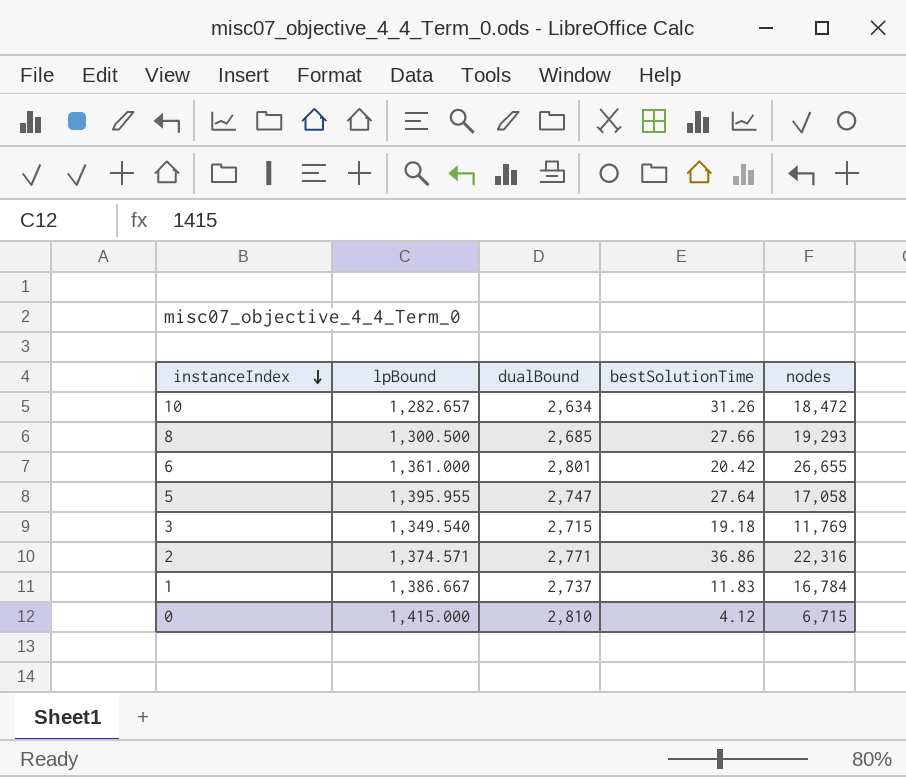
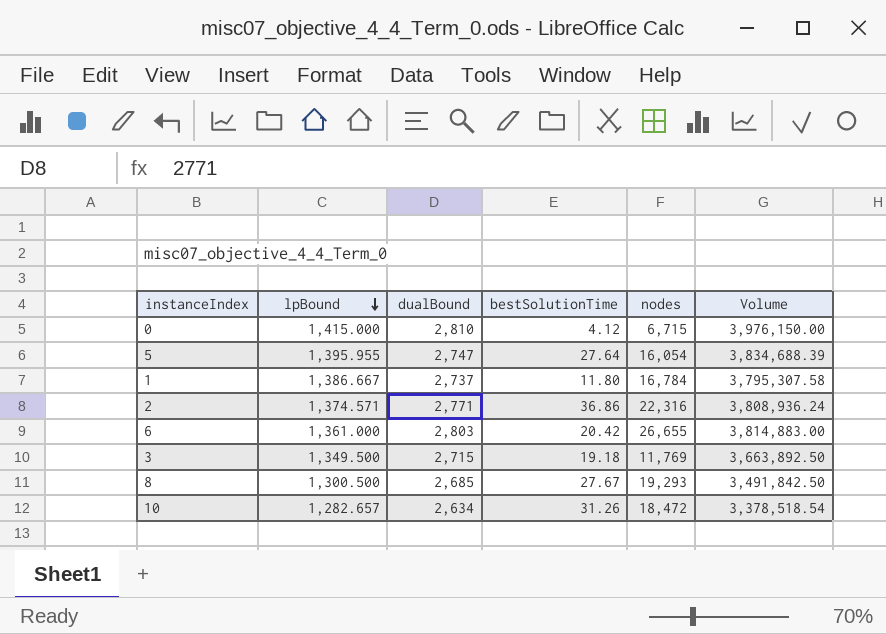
row order: instanceIndex descending -> lpBound descending
column Volume | formula: none -> [lpBound] * [dualBound]
5 | nodes: 17,058 -> 16,054
1 | bestSolutionTime: 11.83 -> 11.80
6 | dualBound: 2,801 -> 2,803
3 | lpBound: 1,349.540 -> 1,349.500
8 | bestSolutionTime: 27.66 -> 27.67

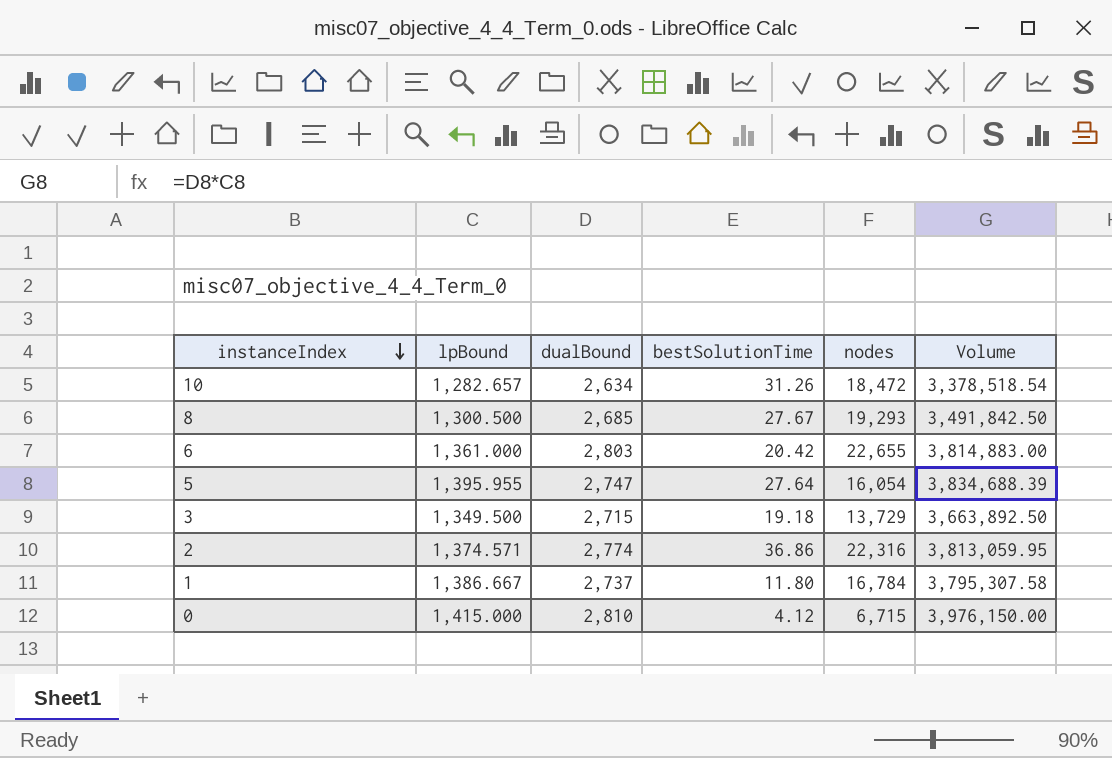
row order: lpBound descending -> instanceIndex descending
6 | nodes: 26,655 -> 22,655
3 | nodes: 11,769 -> 13,729
2 | dualBound: 2,771 -> 2,774
2 | Volume: 3,808,936.24 -> 3,813,059.95

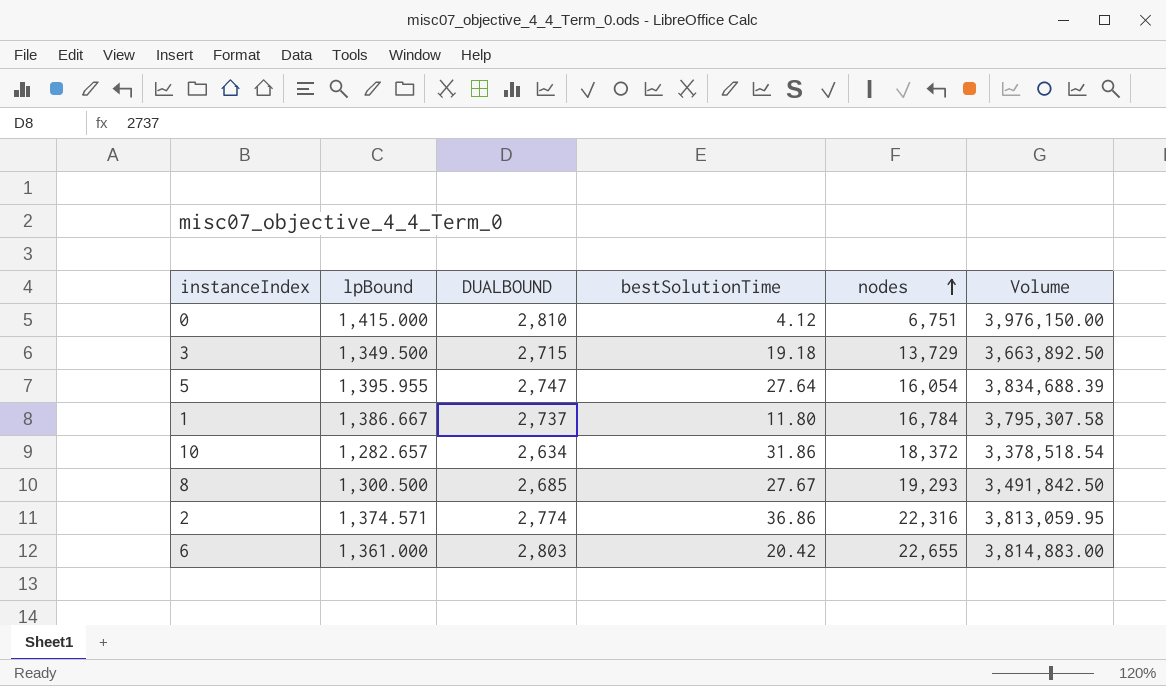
row order: instanceIndex descending -> nodes ascending
column name: dualBound -> DUALBOUND
0 | nodes: 6,715 -> 6,751
10 | bestSolutionTime: 31.26 -> 31.86
10 | nodes: 18,472 -> 18,372

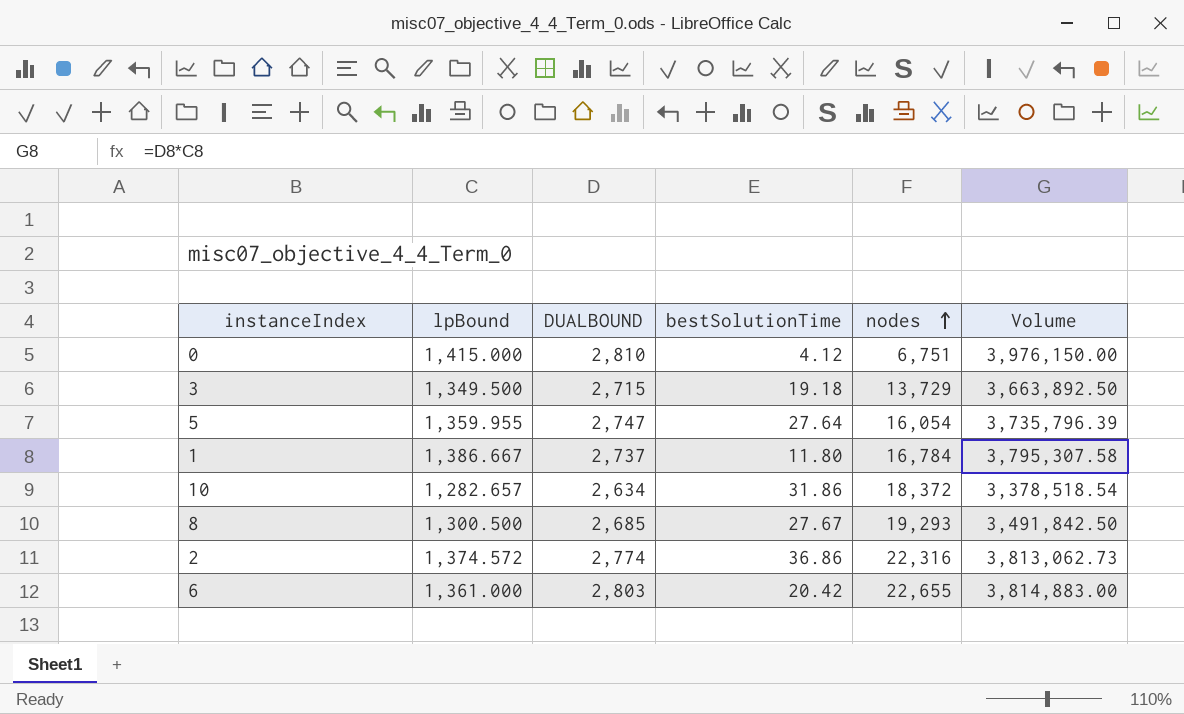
5 | lpBound: 1,395.955 -> 1,359.955
5 | Volume: 3,834,688.39 -> 3,735,796.39
2 | lpBound: 1,374.571 -> 1,374.572
2 | Volume: 3,813,059.95 -> 3,813,062.73

